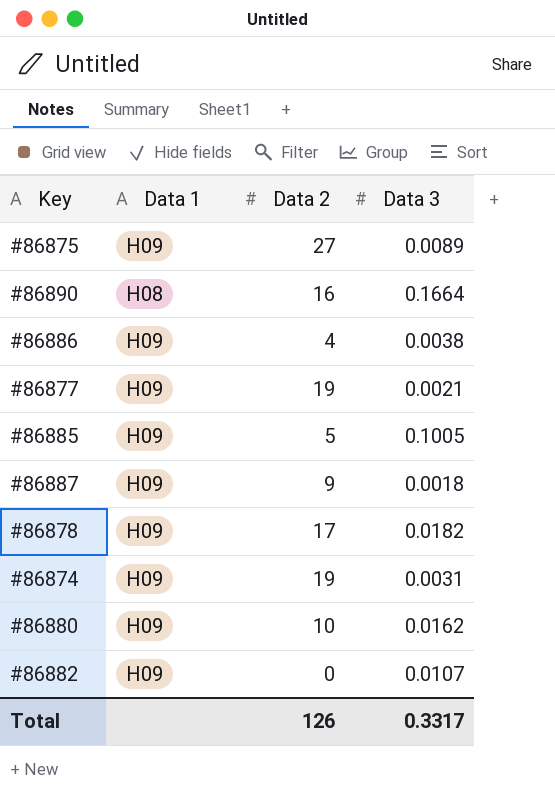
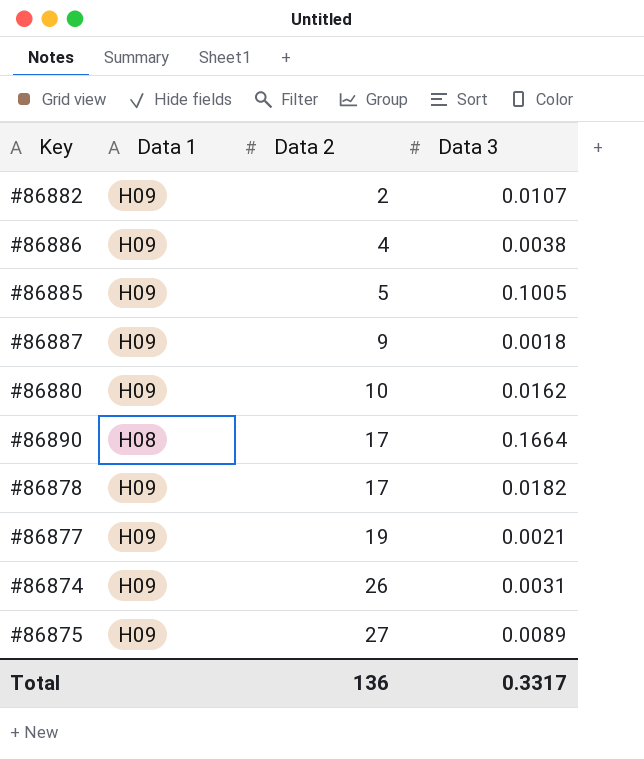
row order: none -> Data 2 ascending
#86882 | Data 2: 0 -> 2
#86890 | Data 2: 16 -> 17
#86874 | Data 2: 19 -> 26
Total | Data 2: 126 -> 136

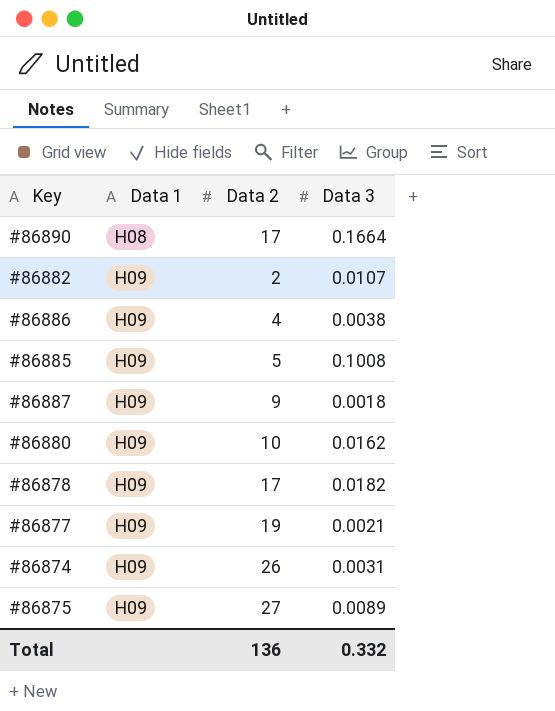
row order: Data 2 ascending -> Data 1 ascending
#86885 | Data 3: 0.1005 -> 0.1008
Total | Data 3: 0.3317 -> 0.332

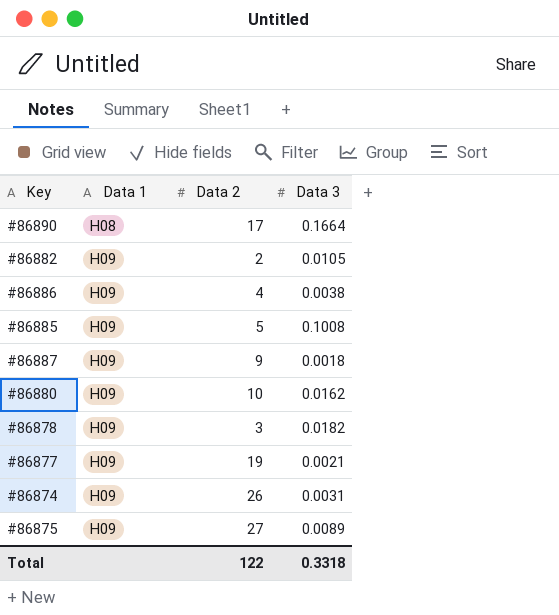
#86882 | Data 3: 0.0107 -> 0.0105
#86878 | Data 2: 17 -> 3
Total | Data 2: 136 -> 122
Total | Data 3: 0.332 -> 0.3318

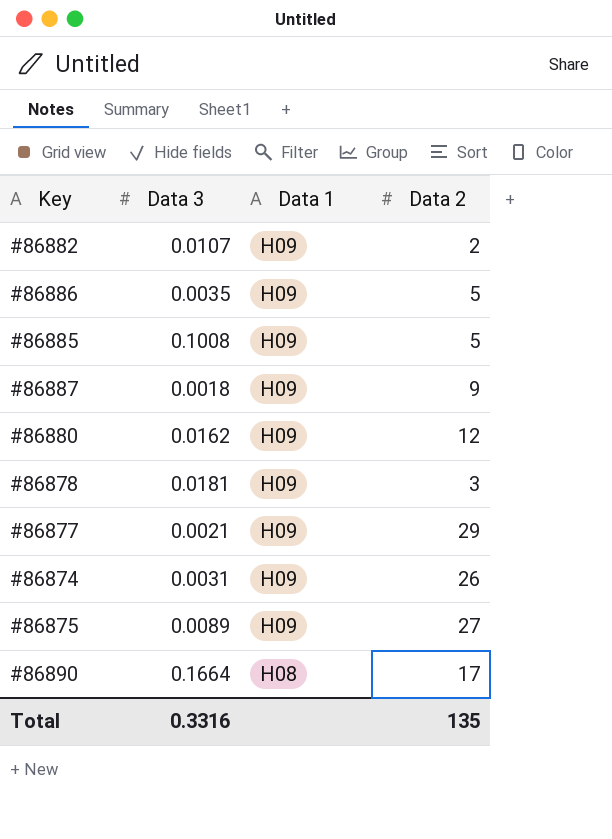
row order: Data 1 ascending -> Data 1 descending
column Data 3 | position: 4 -> 2
#86882 | Data 3: 0.0105 -> 0.0107
#86886 | Data 3: 0.0038 -> 0.0035
#86886 | Data 2: 4 -> 5
#86880 | Data 2: 10 -> 12
#86878 | Data 3: 0.0182 -> 0.0181
#86877 | Data 2: 19 -> 29
Total | Data 3: 0.3318 -> 0.3316
Total | Data 2: 122 -> 135

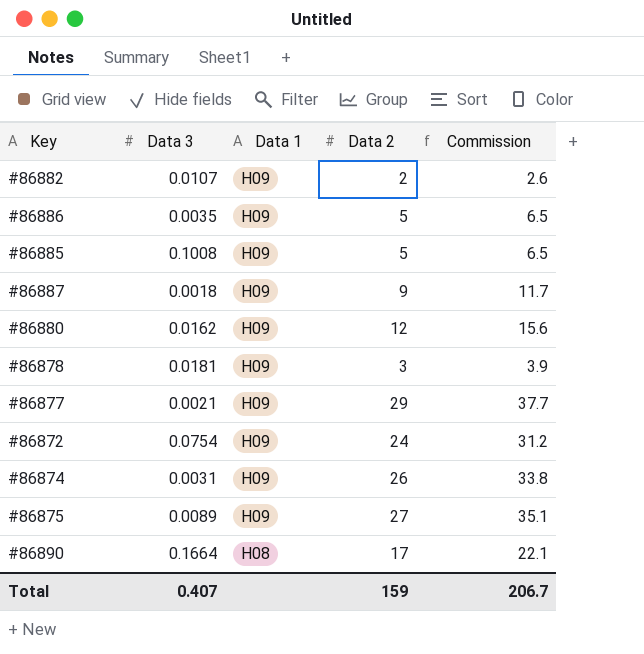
column Commission | formula: none -> [Data 2] * 1.3
row #86872: none -> 0.0754 | H09 | 24 | 31.2
Total | Data 3: 0.3316 -> 0.407
Total | Data 2: 135 -> 159

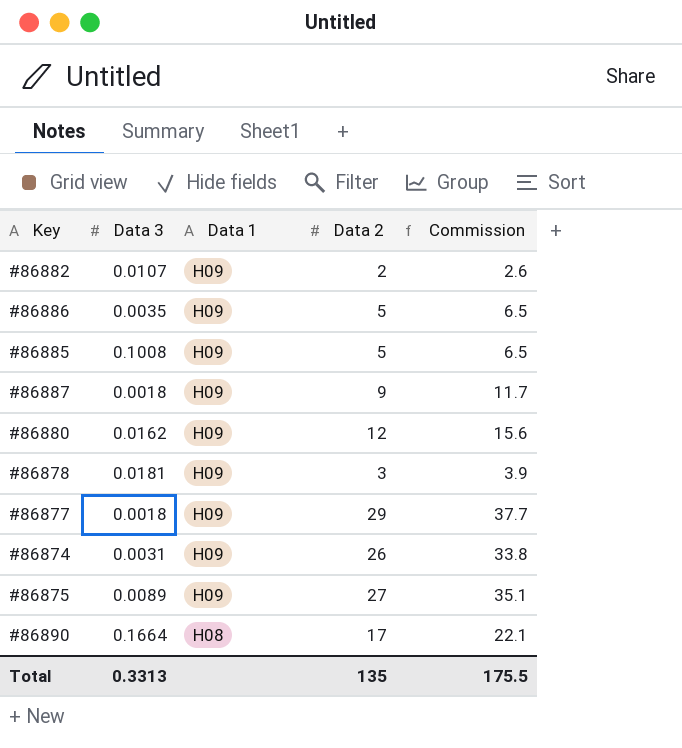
row #86872: 0.0754 | H09 | 24 | 31.2 -> none
#86877 | Data 3: 0.0021 -> 0.0018
Total | Data 3: 0.407 -> 0.3313
Total | Data 2: 159 -> 135
Total | Commission: 206.7 -> 175.5

